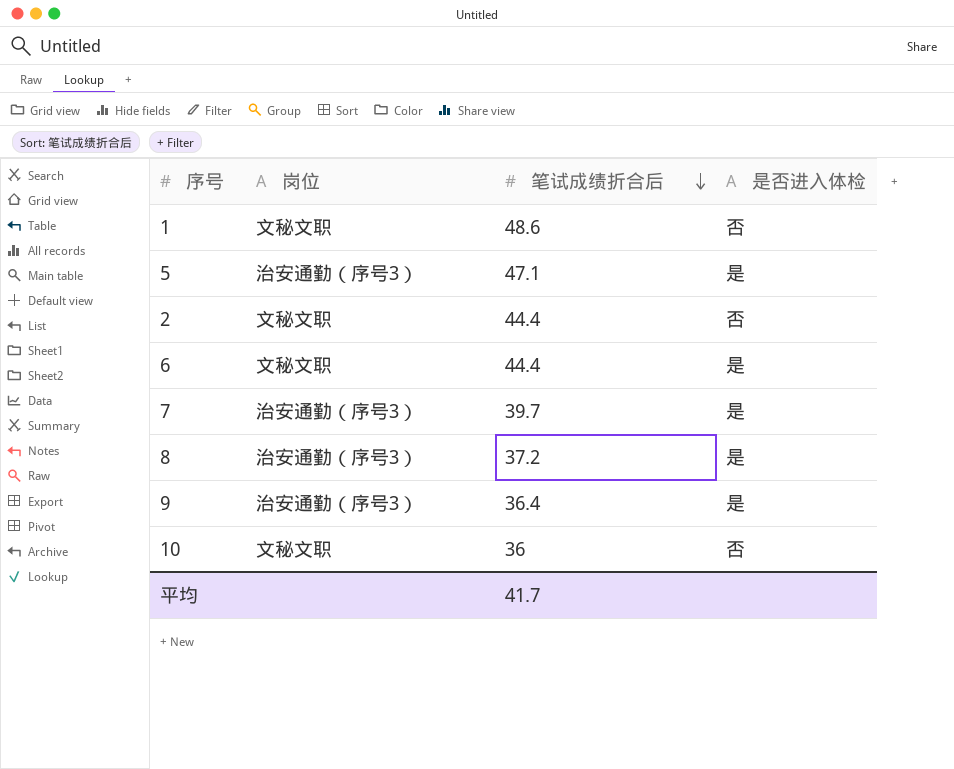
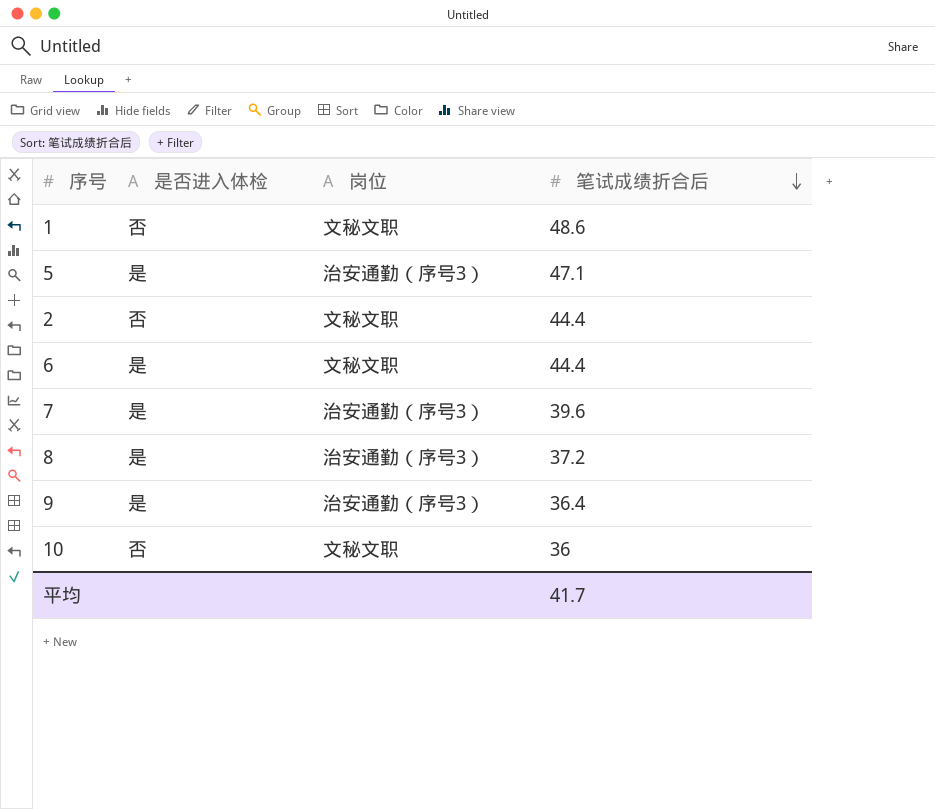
column 是否进入体检 | position: 4 -> 2
7 | 笔试成绩折合后: 39.7 -> 39.6

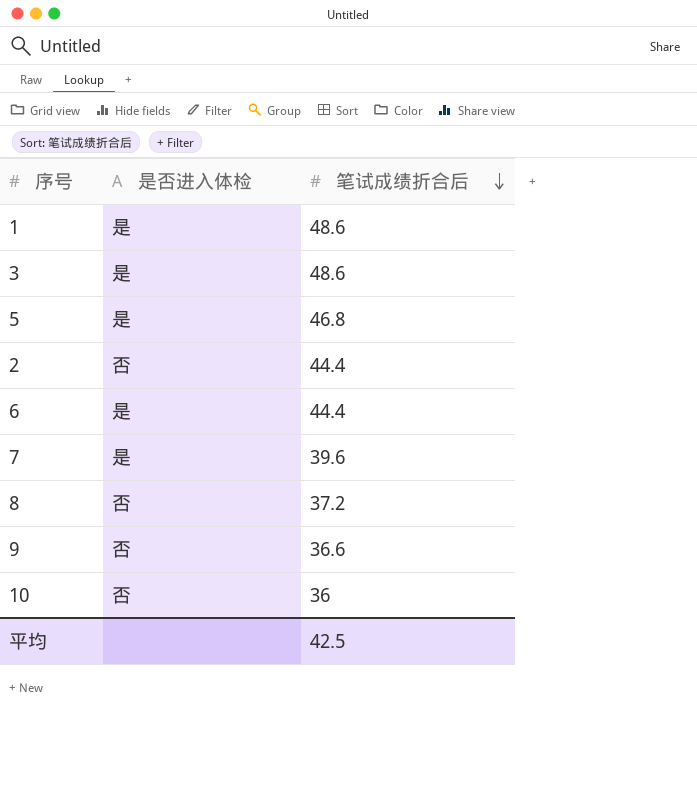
column 岗位 | position: 3 -> none
1 | 是否进入体检: 否 -> 是
row 3: none -> 是 | 48.6
5 | 笔试成绩折合后: 47.1 -> 46.8
8 | 是否进入体检: 是 -> 否
9 | 是否进入体检: 是 -> 否
9 | 笔试成绩折合后: 36.4 -> 36.6
平均 | 笔试成绩折合后: 41.7 -> 42.5

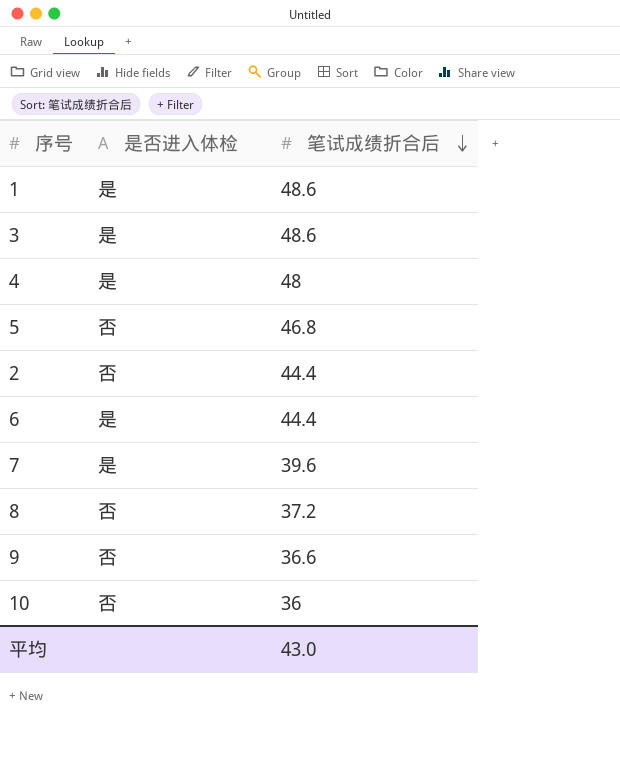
row 4: none -> 是 | 48
5 | 是否进入体检: 是 -> 否
平均 | 笔试成绩折合后: 42.5 -> 43.0

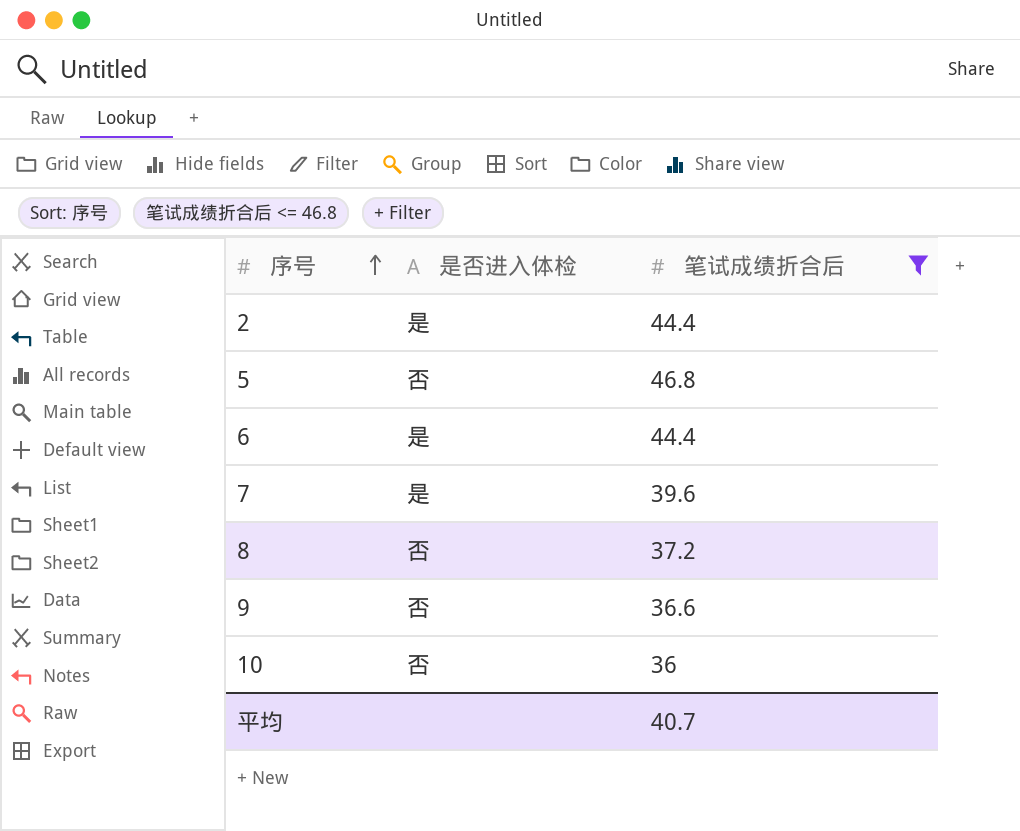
filter: none -> 笔试成绩折合后 <= 46.8
row order: 笔试成绩折合后 descending -> 序号 ascending
2 | 是否进入体检: 否 -> 是
平均 | 笔试成绩折合后: 43.0 -> 40.7

